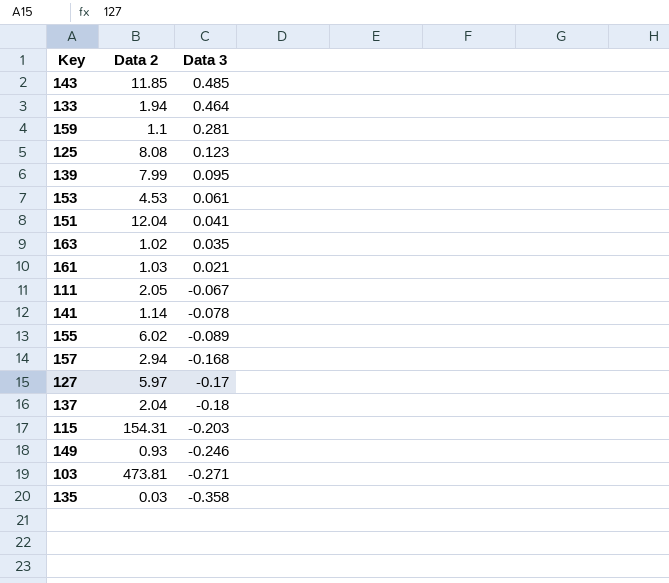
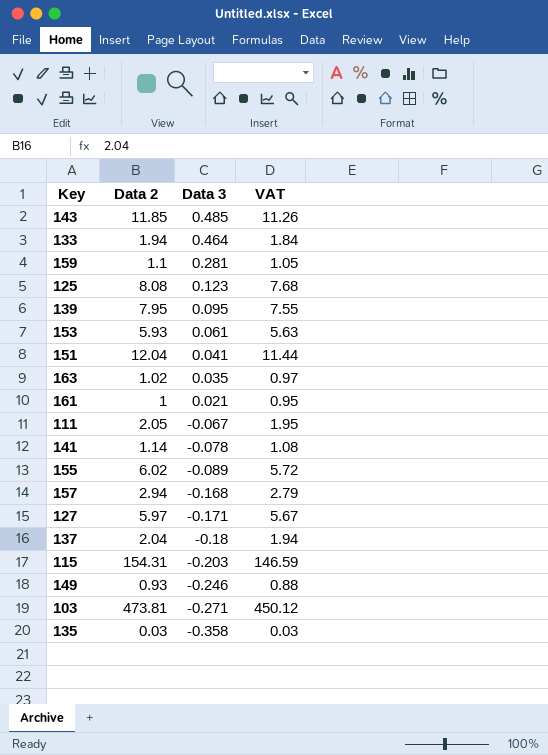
column VAT | formula: none -> [Data 2] * 0.95
139 | Data 2: 7.99 -> 7.95
153 | Data 2: 4.53 -> 5.93
161 | Data 2: 1.03 -> 1
127 | Data 3: -0.17 -> -0.171

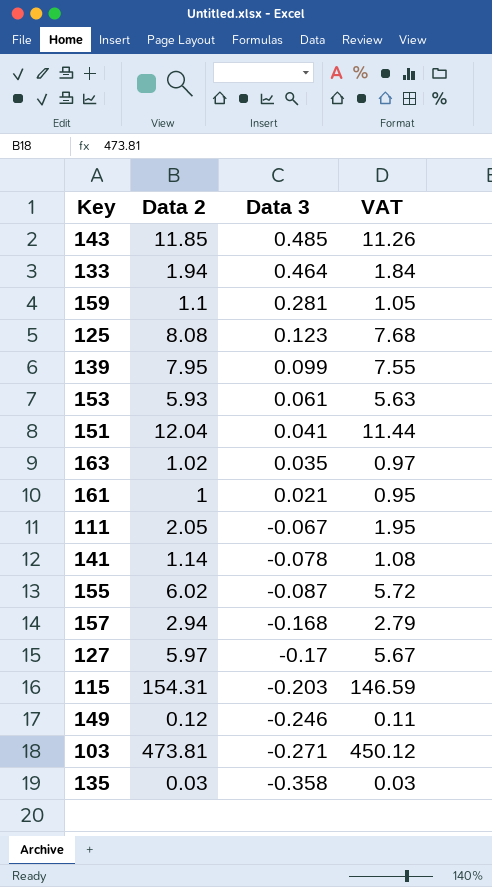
row 137: 2.04 | -0.18 | 1.94 -> none
139 | Data 3: 0.095 -> 0.099
155 | Data 3: -0.089 -> -0.087
127 | Data 3: -0.171 -> -0.17
149 | Data 2: 0.93 -> 0.12
149 | VAT: 0.88 -> 0.11

